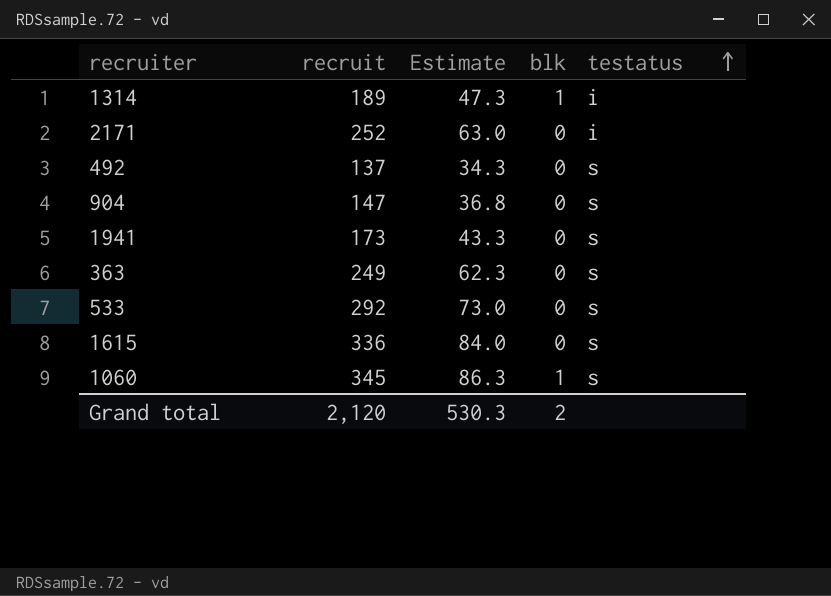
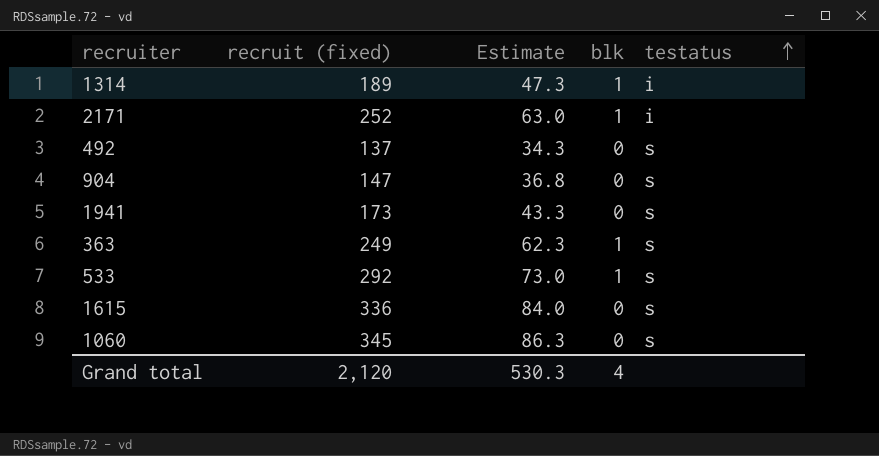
column name: recruit -> recruit (fixed)
2171 | blk: 0 -> 1
363 | blk: 0 -> 1
533 | blk: 0 -> 1
1060 | blk: 1 -> 0
Grand total | blk: 2 -> 4

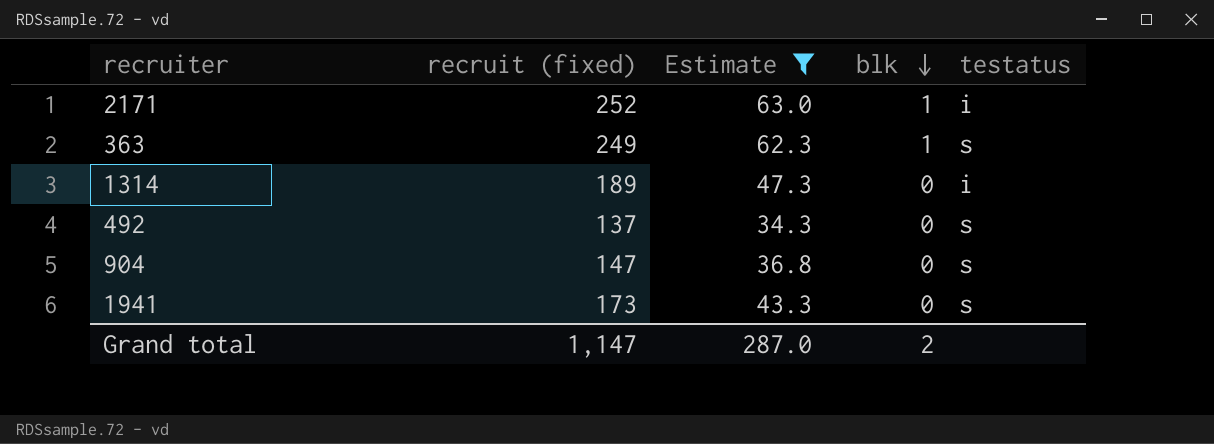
filter: none -> Estimate <= 63.0
row order: testatus ascending -> blk descending
1314 | blk: 1 -> 0
Grand total | recruit (fixed): 2,120 -> 1,147
Grand total | Estimate: 530.3 -> 287.0
Grand total | blk: 4 -> 2

